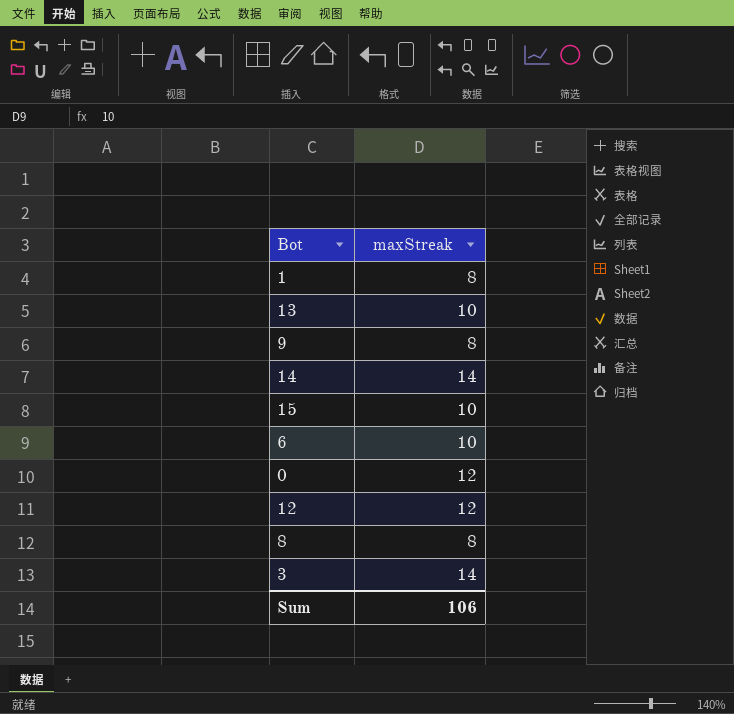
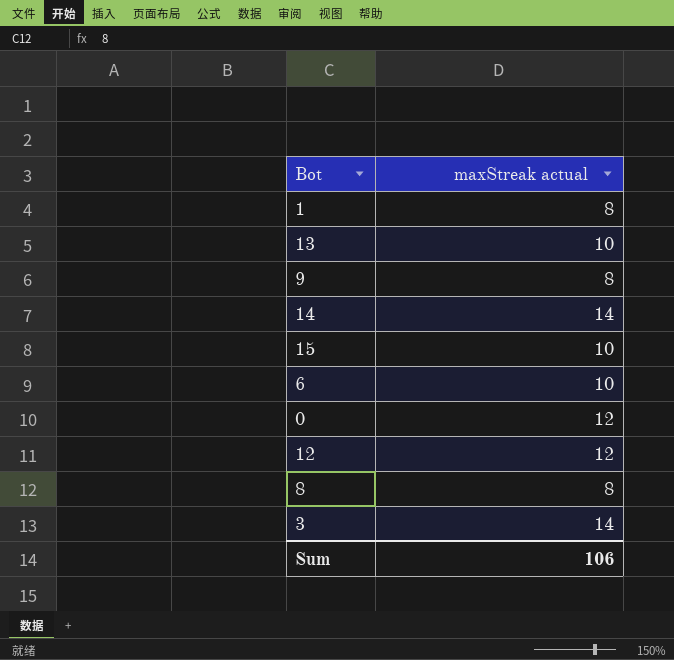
column name: maxStreak -> maxStreak actual

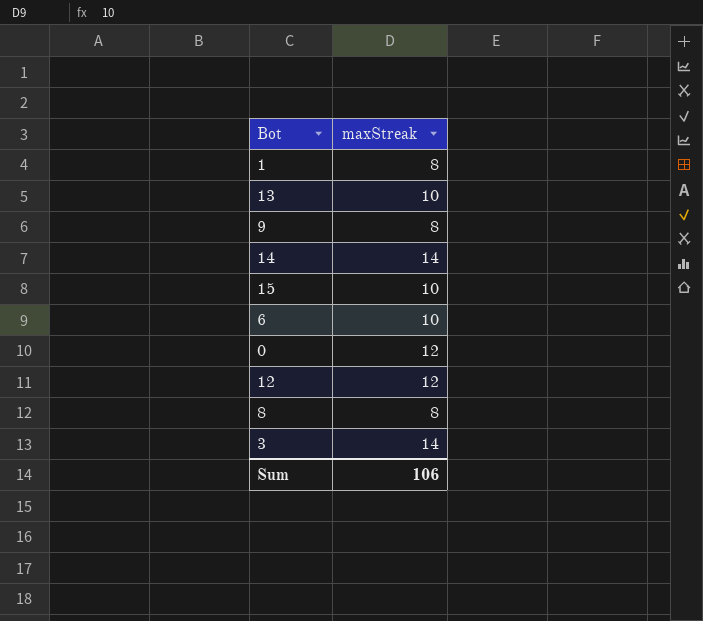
column name: maxStreak actual -> maxStreak

